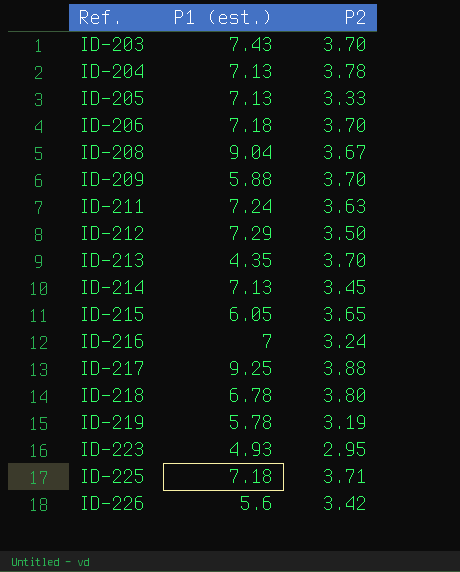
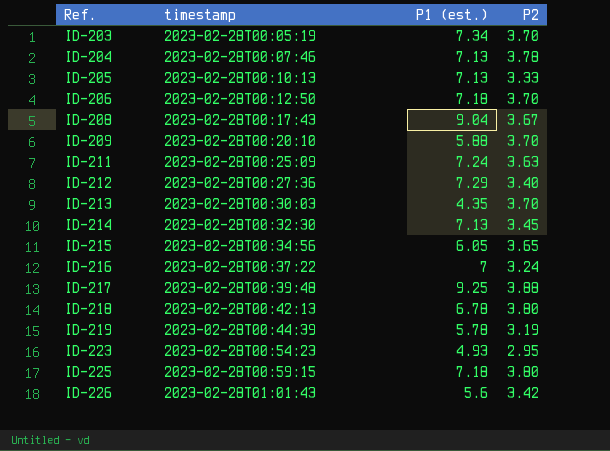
column timestamp | position: none -> 2
ID-203 | P1 (est.): 7.43 -> 7.34
ID-212 | P2: 3.50 -> 3.40
ID-225 | P2: 3.71 -> 3.80

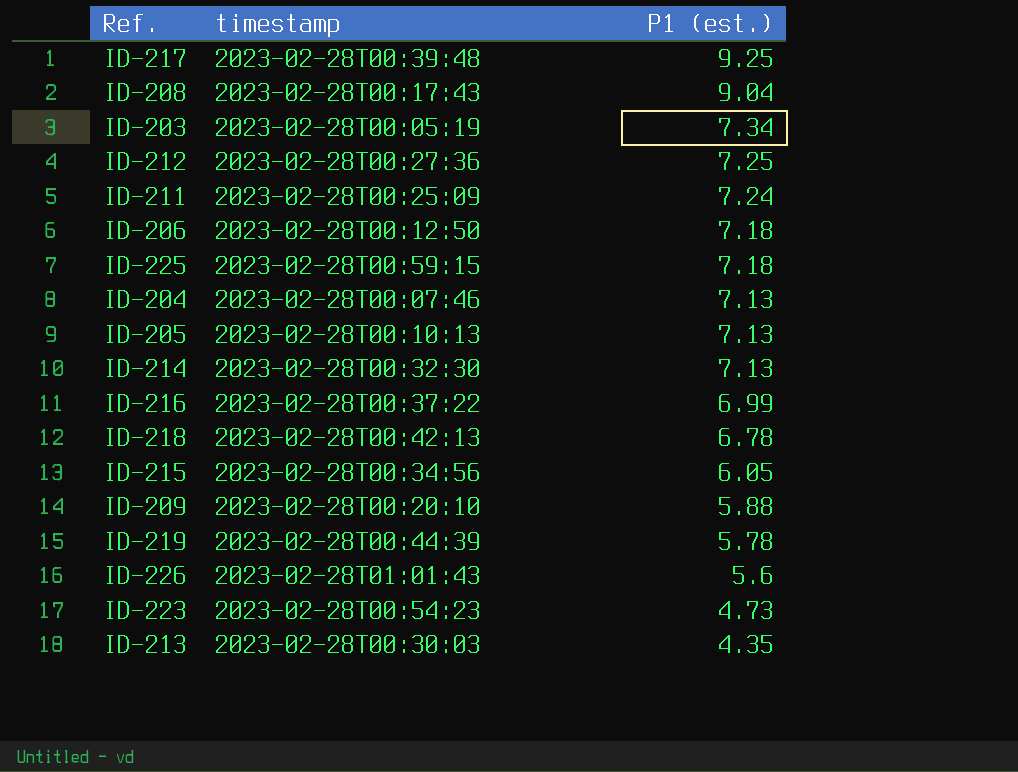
row order: Ref. ascending -> P1 (est.) descending
column P2 | position: 4 -> none
ID-212 | P1 (est.): 7.29 -> 7.25
ID-216 | P1 (est.): 7 -> 6.99
ID-223 | P1 (est.): 4.93 -> 4.73

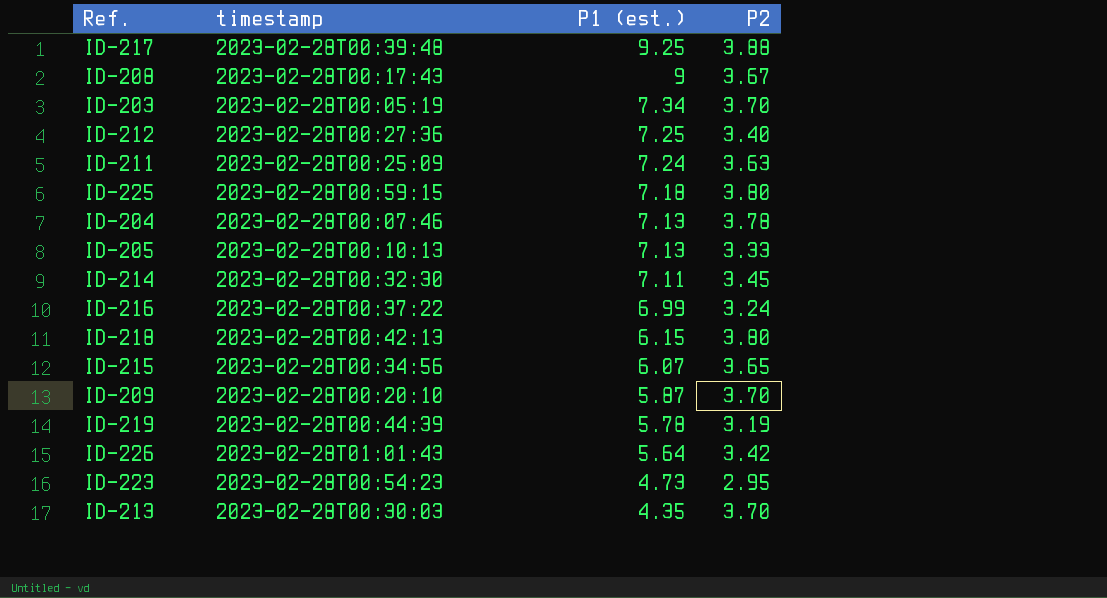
column P2 | position: none -> 4
row ID-206: 2023-02-28T00:12:50 | 7.18 -> none
ID-208 | P1 (est.): 9.04 -> 9
ID-214 | P1 (est.): 7.13 -> 7.11
ID-218 | P1 (est.): 6.78 -> 6.15
ID-215 | P1 (est.): 6.05 -> 6.07
ID-209 | P1 (est.): 5.88 -> 5.87
ID-226 | P1 (est.): 5.6 -> 5.64

